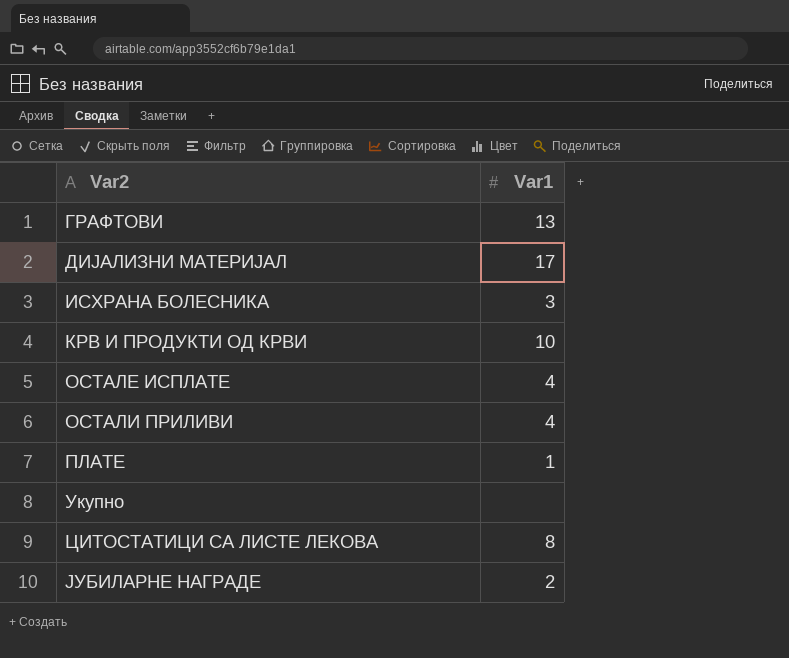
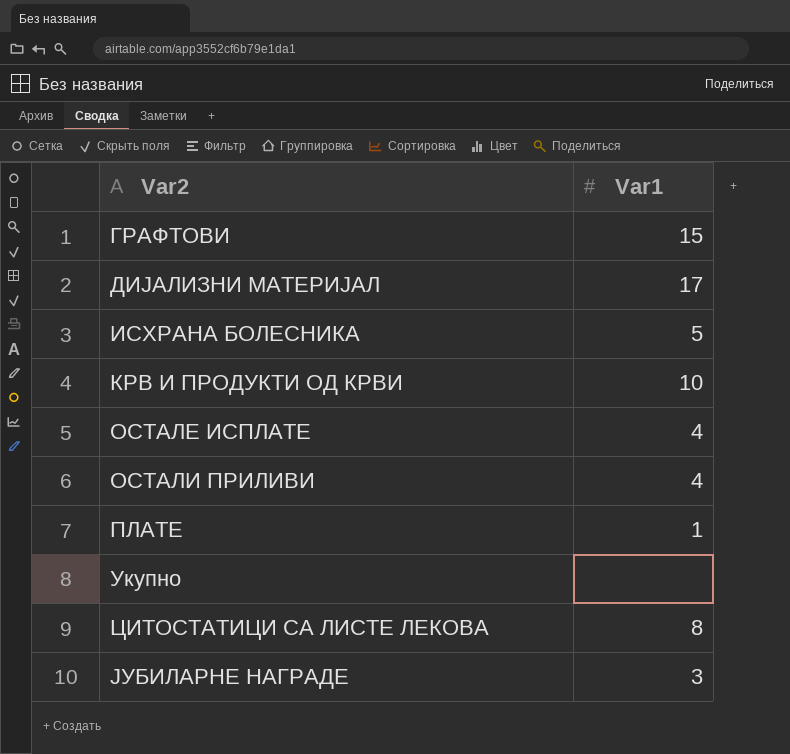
ГРАФТОВИ | Var1: 13 -> 15
ИСХРАНА БОЛЕСНИКА | Var1: 3 -> 5
ЈУБИЛАРНЕ НАГРАДЕ | Var1: 2 -> 3

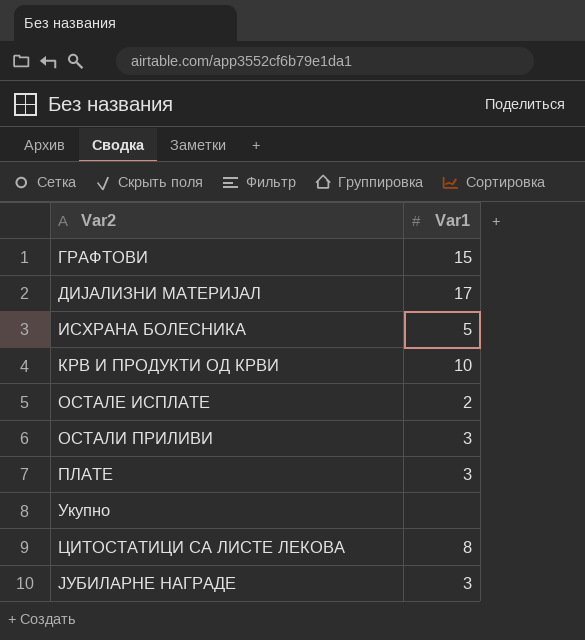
ОСТАЛЕ ИСПЛАТЕ | Var1: 4 -> 2
ОСТАЛИ ПРИЛИВИ | Var1: 4 -> 3
ПЛАТЕ | Var1: 1 -> 3

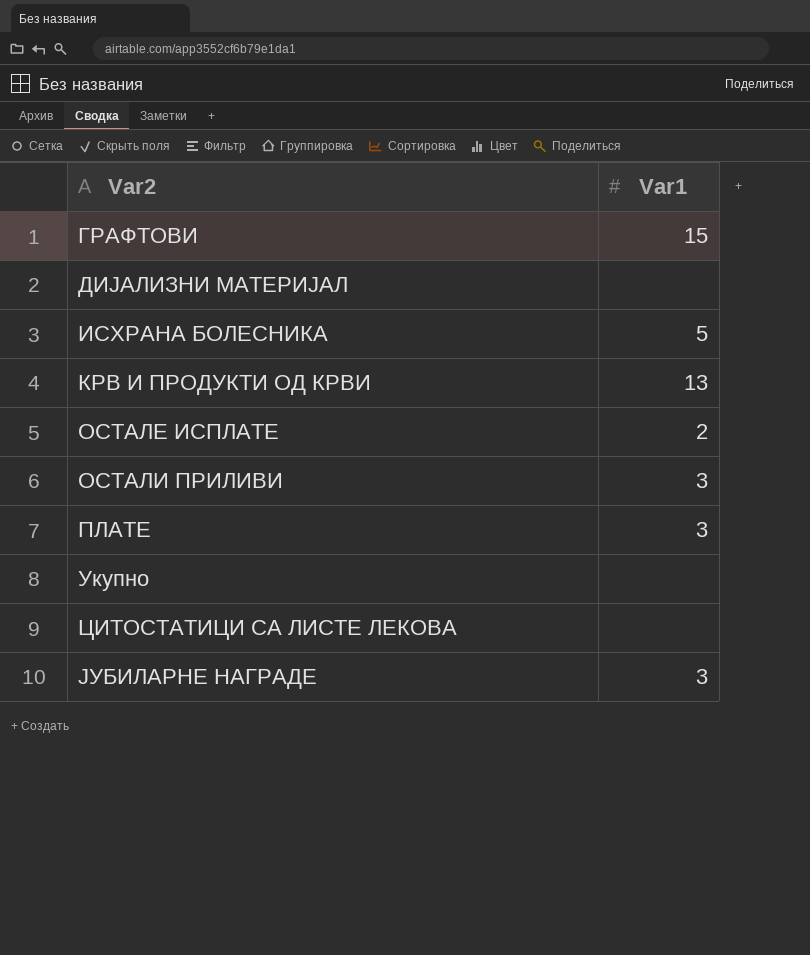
ДИЈАЛИЗНИ МАТЕРИЈАЛ | Var1: 17 -> none
КРВ И ПРОДУКТИ ОД КРВИ | Var1: 10 -> 13
ЦИТОСТАТИЦИ СА ЛИСТЕ ЛЕКОВА | Var1: 8 -> none

